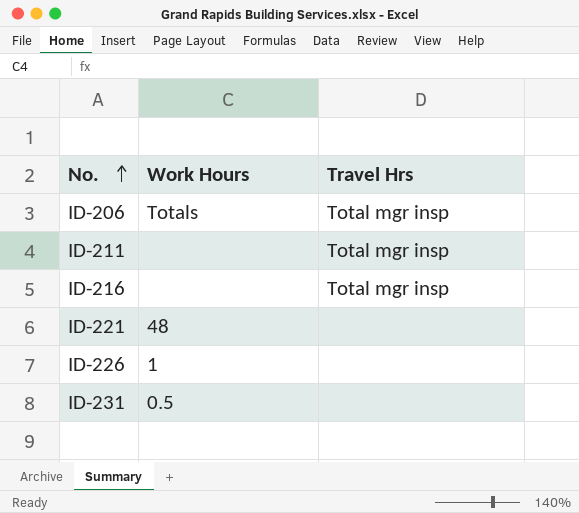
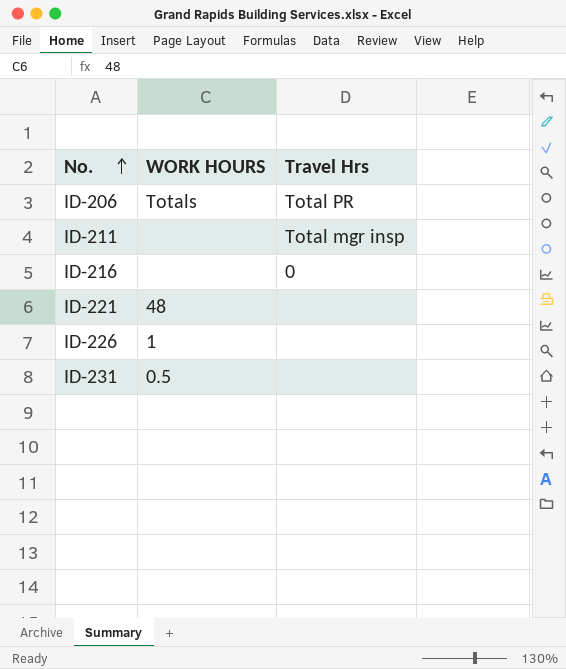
column name: Work Hours -> WORK HOURS
ID-206 | Travel Hrs: Total mgr insp -> Total PR
ID-216 | Travel Hrs: Total mgr insp -> 0

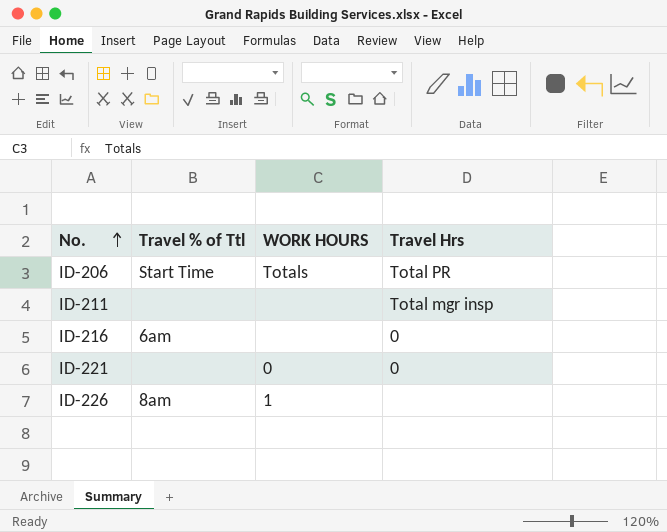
column Travel % of Ttl | position: none -> 2
row ID-231: 0.5 | none -> none
ID-221 | WORK HOURS: 48 -> 0
ID-221 | Travel Hrs: none -> 0

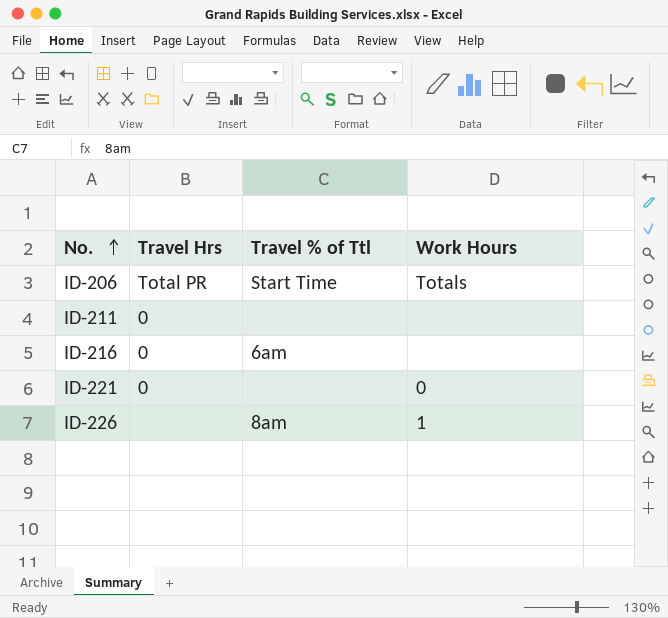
column Travel Hrs | position: 4 -> 2
column name: WORK HOURS -> Work Hours
ID-211 | Travel Hrs: Total mgr insp -> 0

